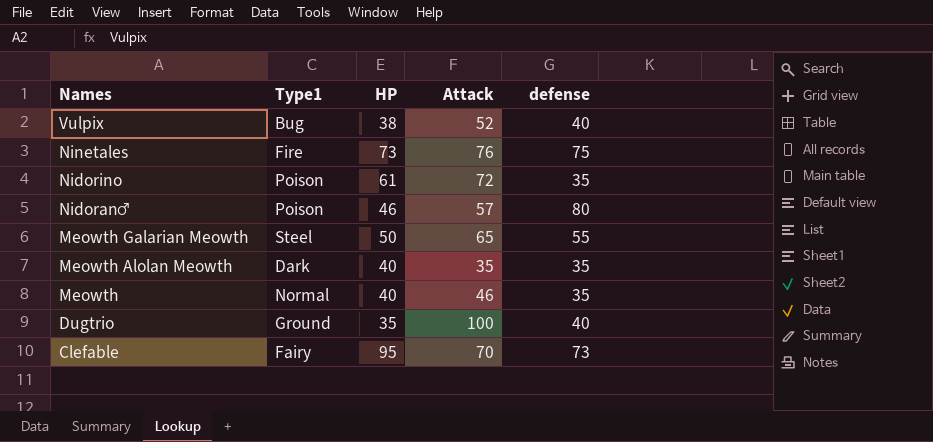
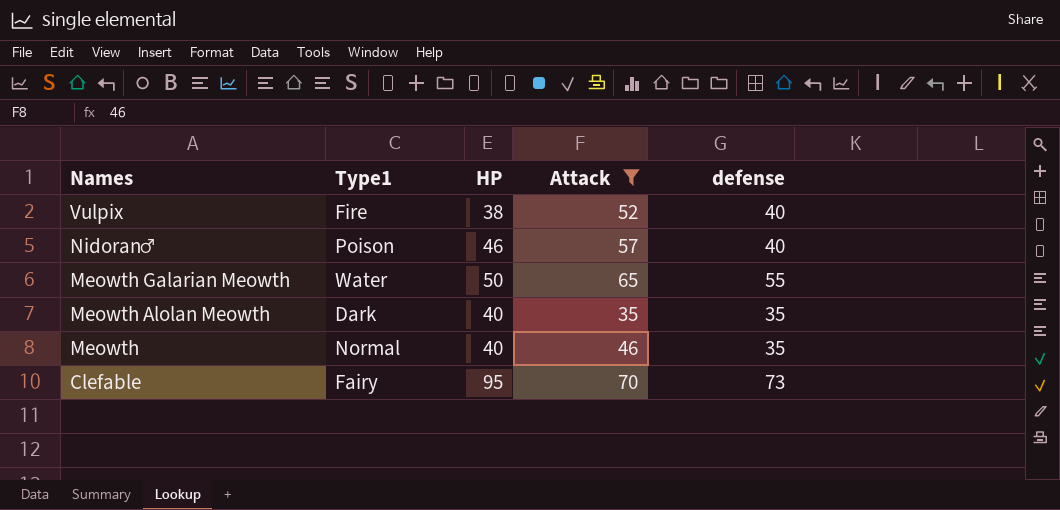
filter: none -> Attack <= 70
Vulpix | Type1: Bug -> Fire
Nidoran♂ | defense: 80 -> 40
Meowth Galarian Meowth | Type1: Steel -> Water

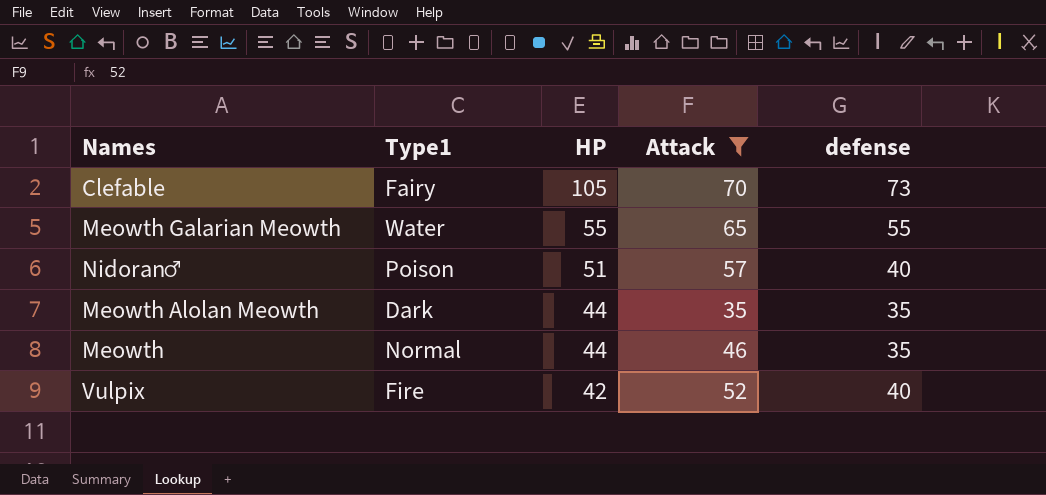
row order: Names descending -> HP descending
Clefable | HP: 95 -> 105
Meowth Galarian Meowth | HP: 50 -> 55
Nidoran♂ | HP: 46 -> 51
Meowth Alolan Meowth | HP: 40 -> 44
Meowth | HP: 40 -> 44
Vulpix | HP: 38 -> 42

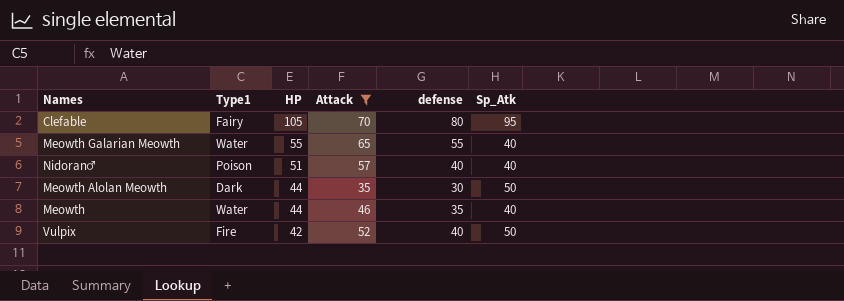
column Sp_Atk | position: none -> 6
Clefable | defense: 73 -> 80
Meowth Alolan Meowth | defense: 35 -> 30
Meowth | Type1: Normal -> Water

